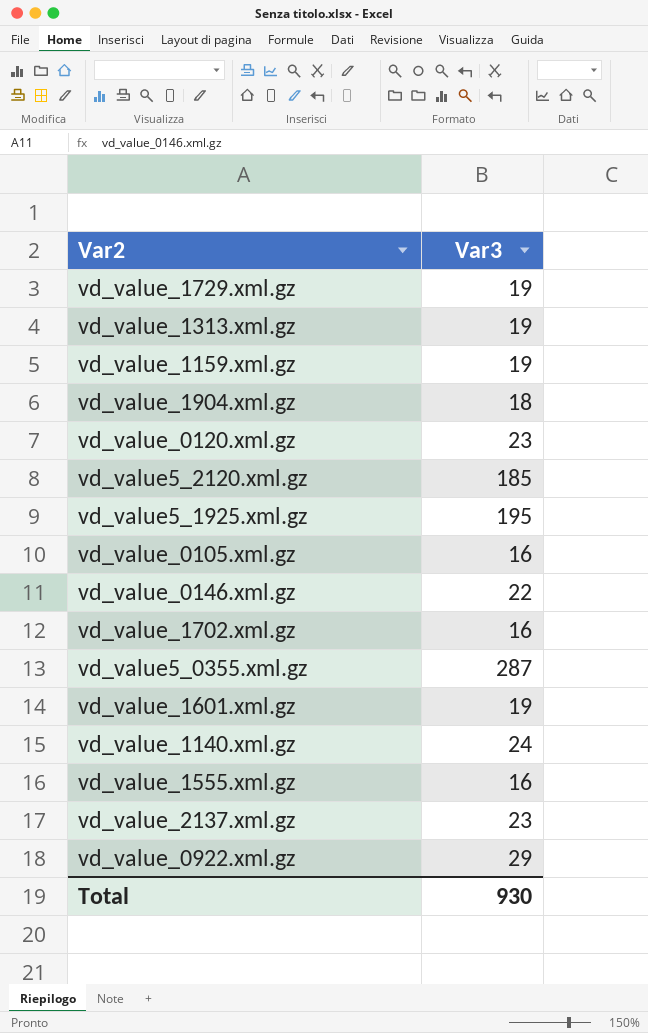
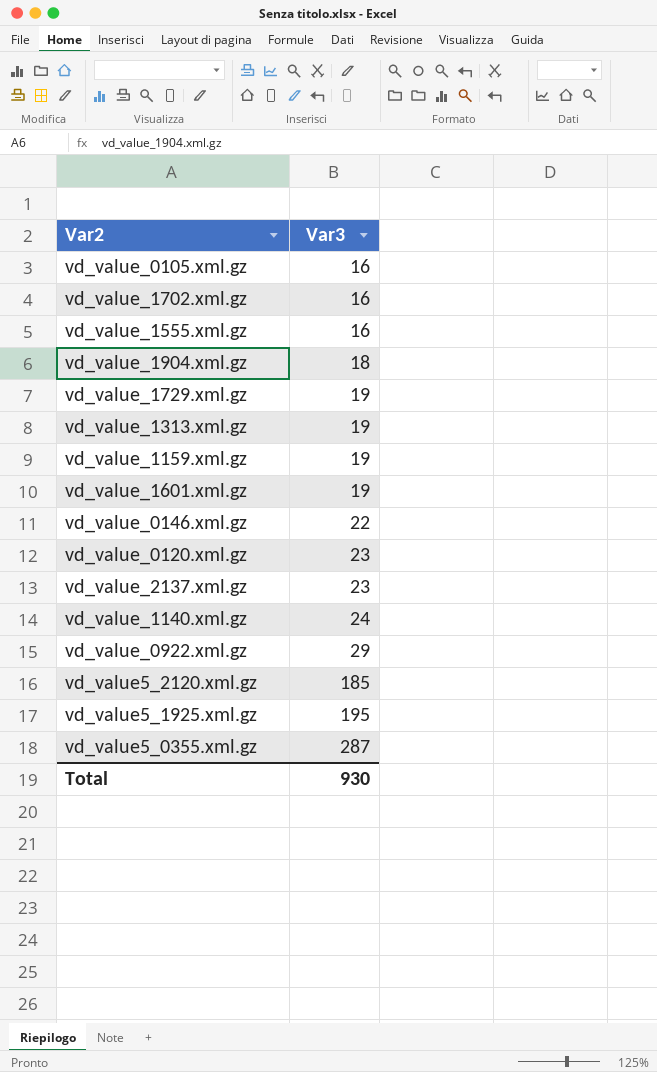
row order: none -> Var3 ascending

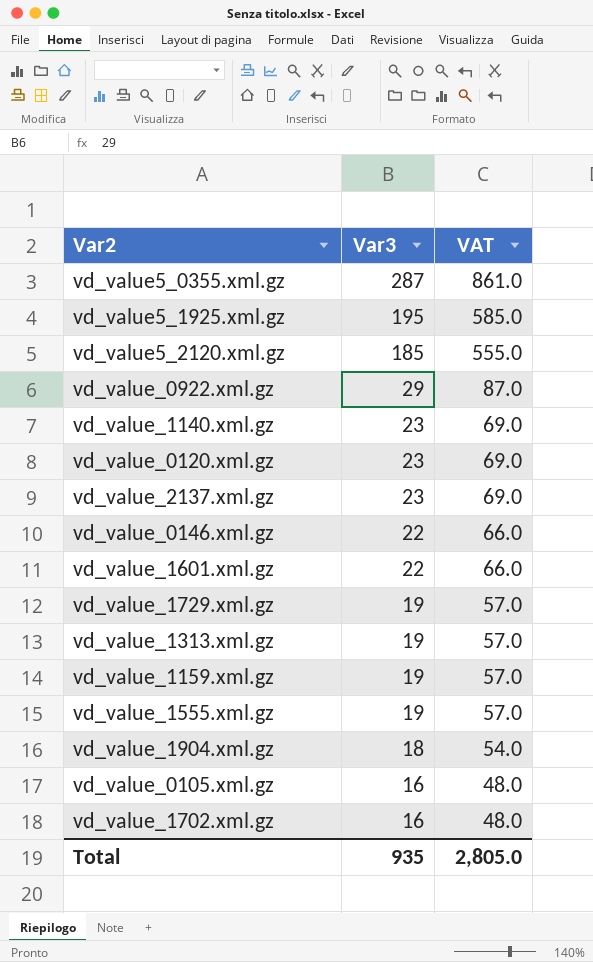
row order: Var3 ascending -> Var3 descending
column VAT | formula: none -> [Var3] * 3
vd_value_1140.xml.gz | Var3: 24 -> 23
vd_value_1601.xml.gz | Var3: 19 -> 22
vd_value_1555.xml.gz | Var3: 16 -> 19
Total | Var3: 930 -> 935

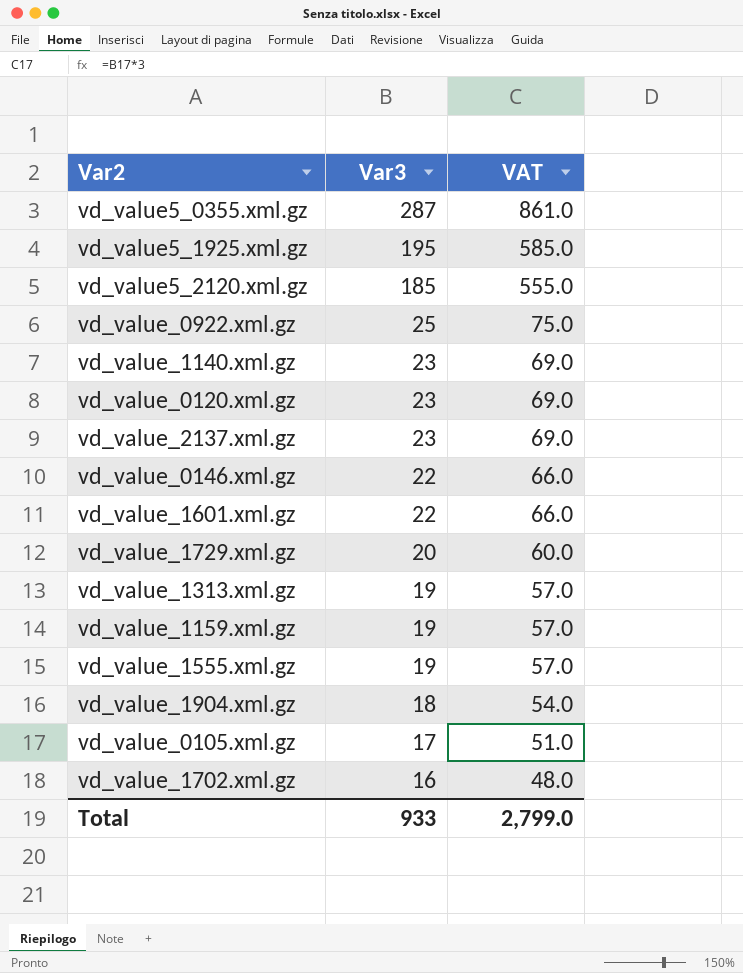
vd_value_0922.xml.gz | Var3: 29 -> 25
vd_value_0922.xml.gz | VAT: 87.0 -> 75.0
vd_value_1729.xml.gz | Var3: 19 -> 20
vd_value_1729.xml.gz | VAT: 57.0 -> 60.0
vd_value_0105.xml.gz | Var3: 16 -> 17
vd_value_0105.xml.gz | VAT: 48.0 -> 51.0
Total | Var3: 935 -> 933
Total | VAT: 2,805.0 -> 2,799.0

